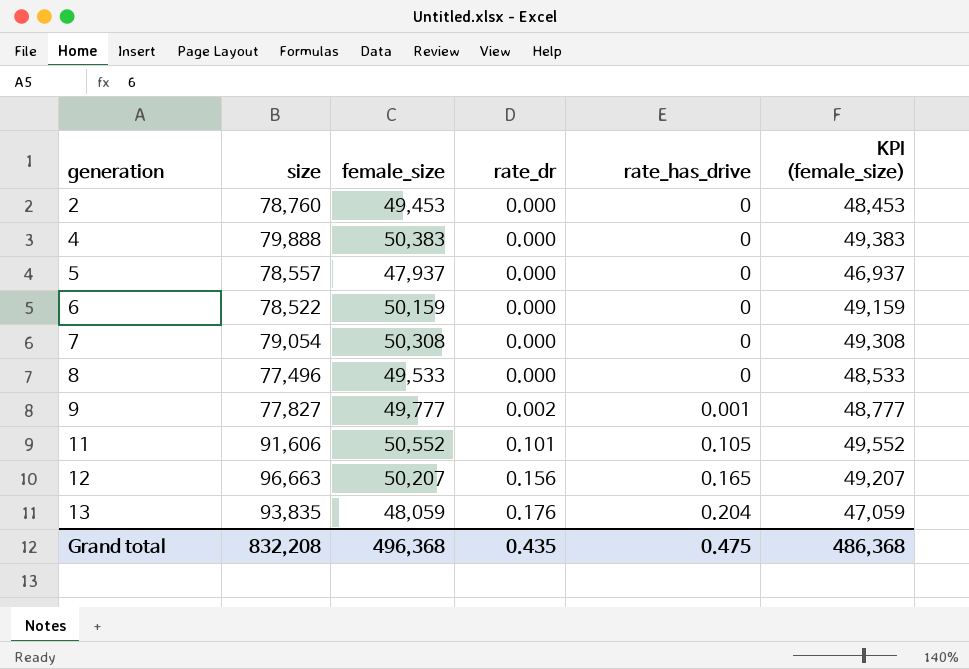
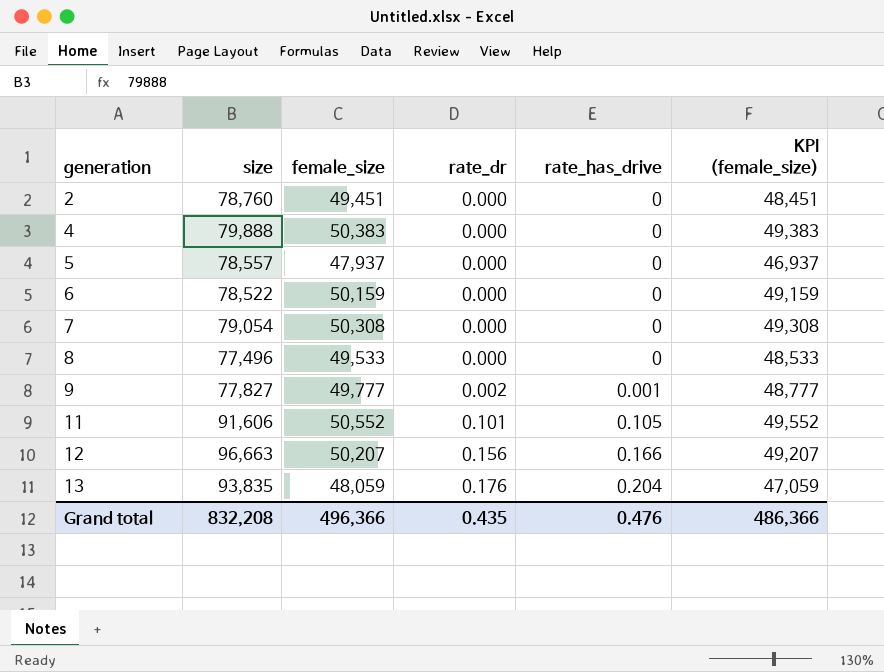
2 | female_size: 49,453 -> 49,451
2 | KPI (female_size): 48,453 -> 48,451
12 | rate_has_drive: 0.165 -> 0.166
Grand total | female_size: 496,368 -> 496,366
Grand total | rate_has_drive: 0.475 -> 0.476
Grand total | KPI (female_size): 486,368 -> 486,366

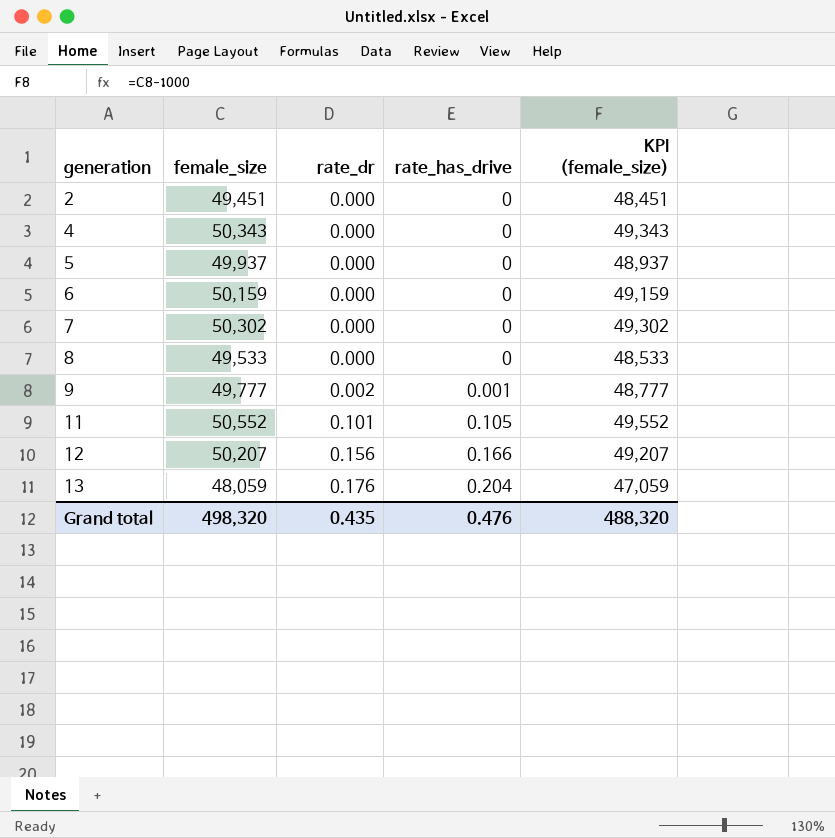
column size | position: 2 -> none
4 | female_size: 50,383 -> 50,343
4 | KPI (female_size): 49,383 -> 49,343
5 | female_size: 47,937 -> 49,937
5 | KPI (female_size): 46,937 -> 48,937
7 | female_size: 50,308 -> 50,302
7 | KPI (female_size): 49,308 -> 49,302
Grand total | female_size: 496,366 -> 498,320
Grand total | KPI (female_size): 486,366 -> 488,320

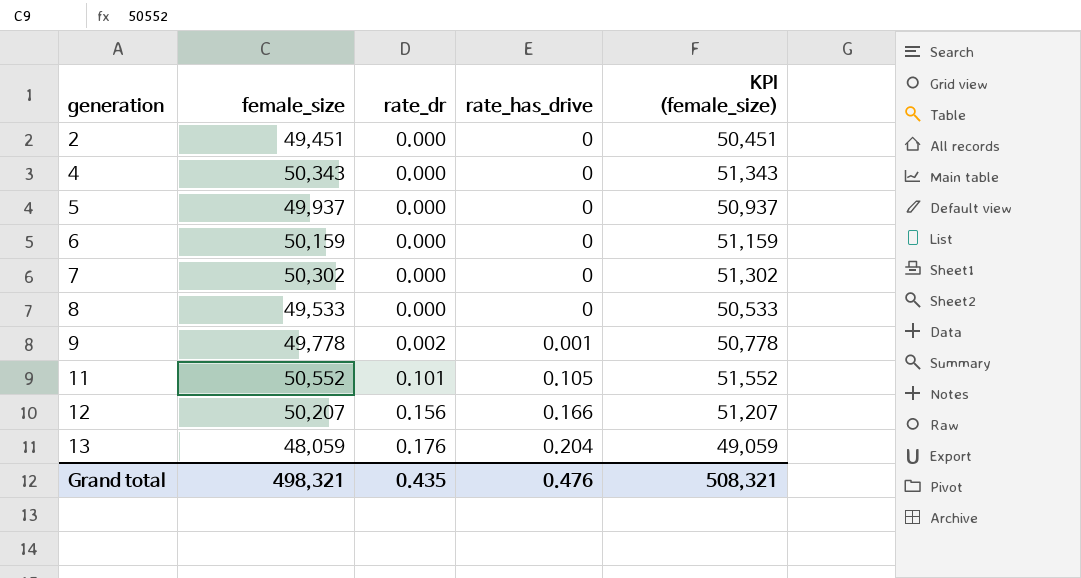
column KPI (female_size) | formula: [female_size] - 1000 -> [female_size] + 1000
9 | female_size: 49,777 -> 49,778
Grand total | female_size: 498,320 -> 498,321
Grand total | KPI (female_size): 488,320 -> 508,321

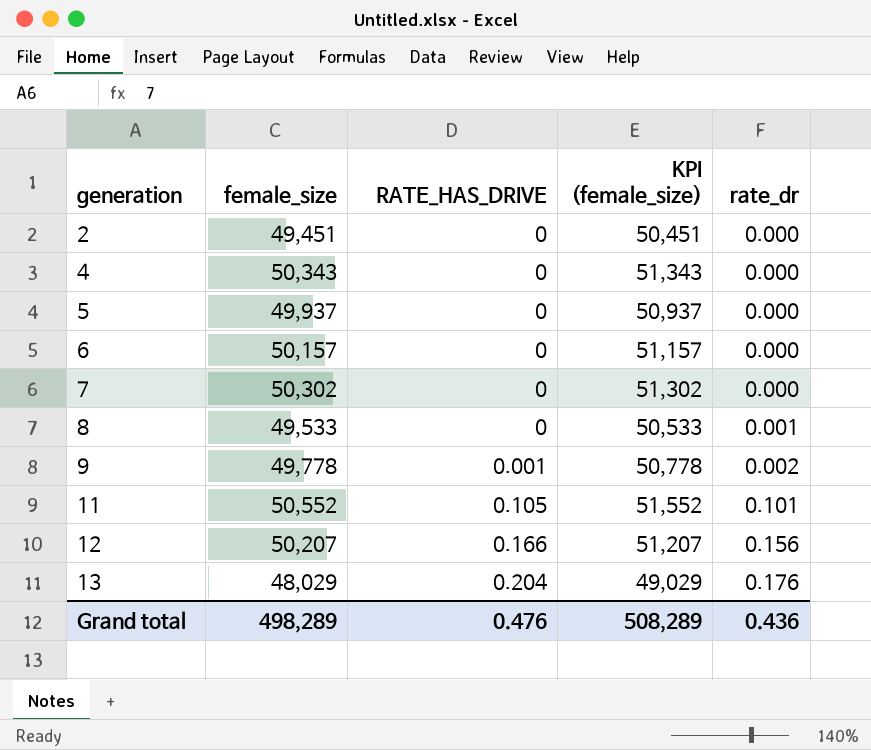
column name: rate_has_drive -> RATE_HAS_DRIVE
column rate_dr | position: 3 -> 5
6 | female_size: 50,159 -> 50,157
6 | KPI (female_size): 51,159 -> 51,157
8 | rate_dr: 0.000 -> 0.001
13 | female_size: 48,059 -> 48,029
13 | KPI (female_size): 49,059 -> 49,029
Grand total | female_size: 498,321 -> 498,289
Grand total | KPI (female_size): 508,321 -> 508,289
Grand total | rate_dr: 0.435 -> 0.436

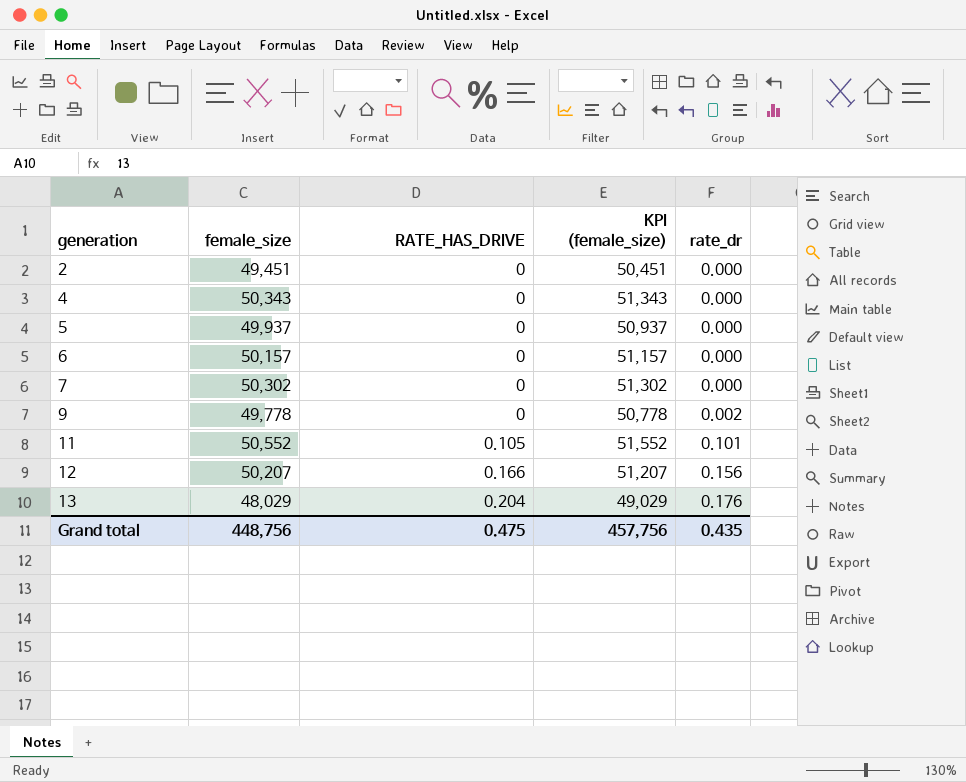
row 8: 49,533 | 0 | 50,533 | 0.001 -> none
9 | RATE_HAS_DRIVE: 0.001 -> 0
Grand total | female_size: 498,289 -> 448,756
Grand total | RATE_HAS_DRIVE: 0.476 -> 0.475
Grand total | KPI (female_size): 508,289 -> 457,756
Grand total | rate_dr: 0.436 -> 0.435

